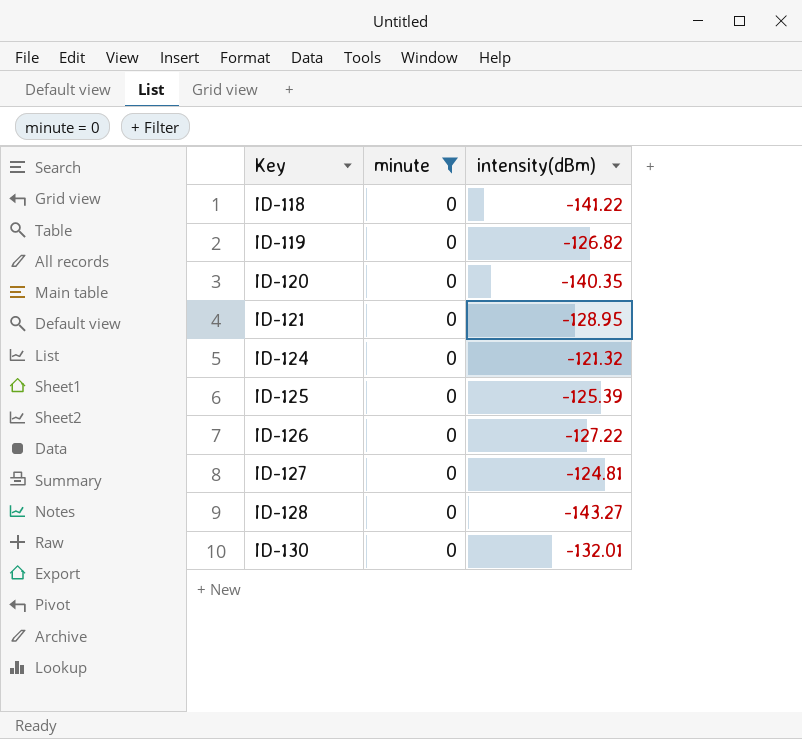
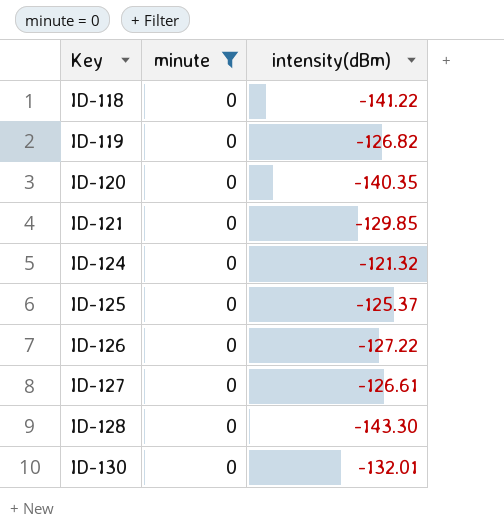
ID-121 | intensity(dBm): -128.95 -> -129.85
ID-125 | intensity(dBm): -125.39 -> -125.37
ID-127 | intensity(dBm): -124.81 -> -126.61
ID-128 | intensity(dBm): -143.27 -> -143.30

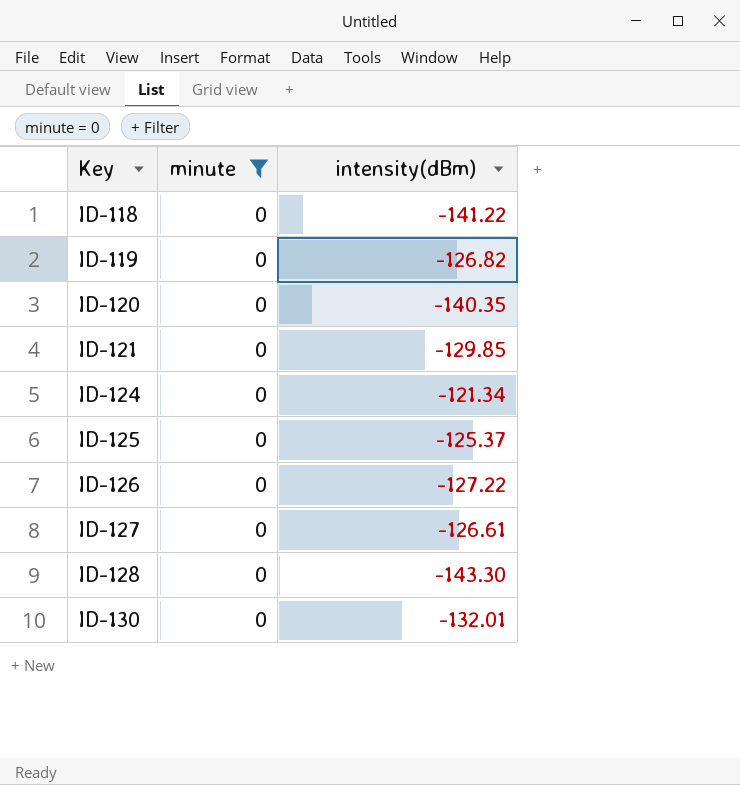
ID-124 | intensity(dBm): -121.32 -> -121.34

